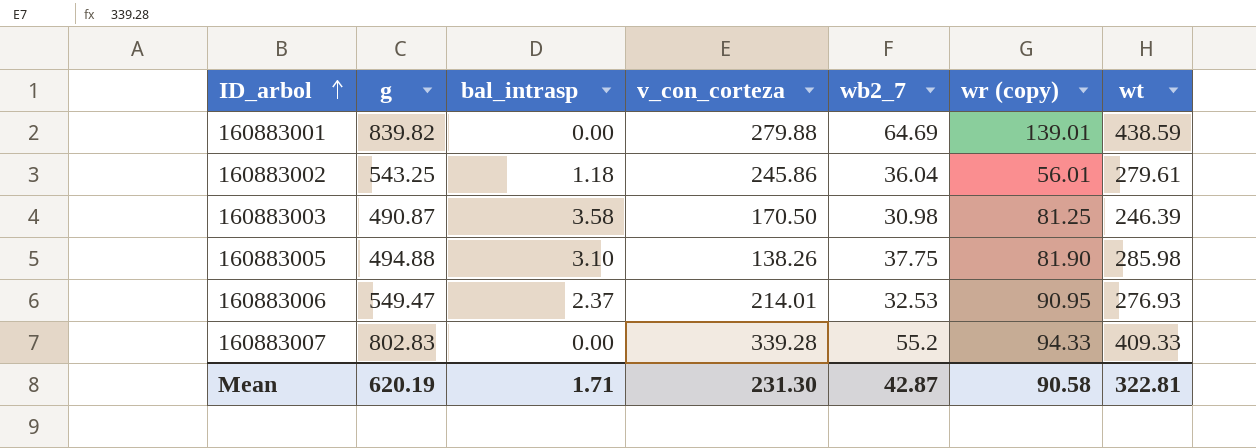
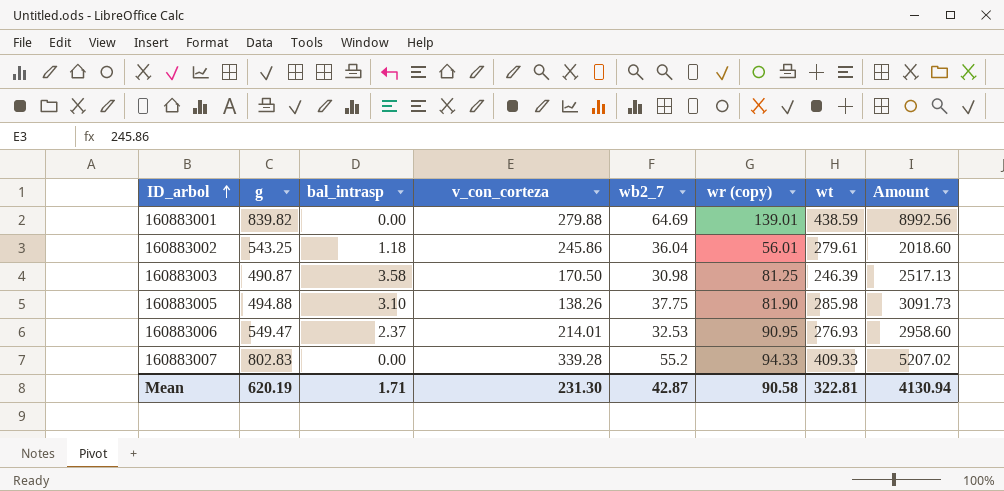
column Amount | formula: none -> [wb2_7] * [wr (copy)]

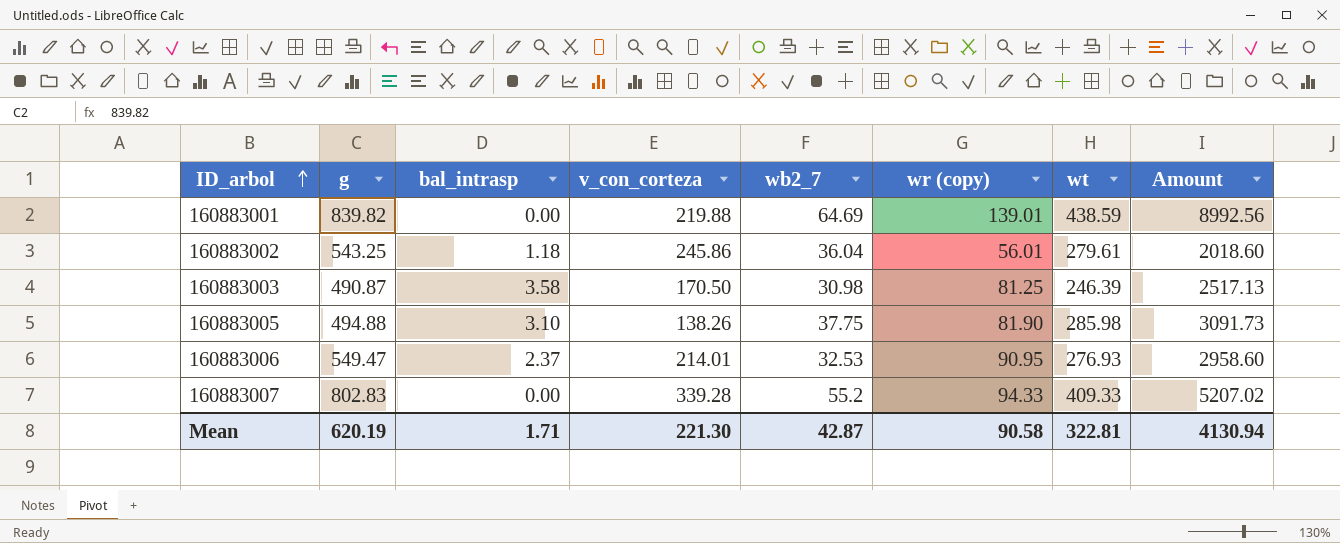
160883001 | v_con_corteza: 279.88 -> 219.88
Mean | v_con_corteza: 231.30 -> 221.30

